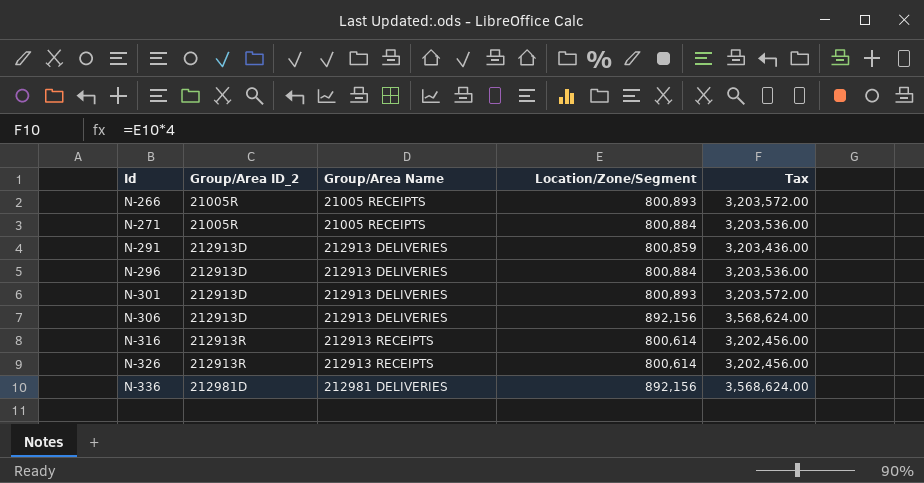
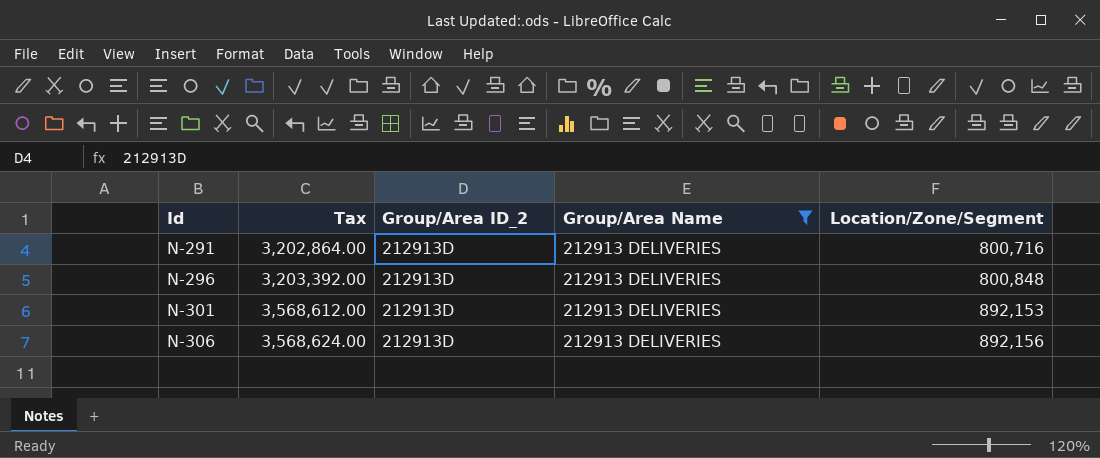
filter: none -> Group/Area Name = 212913 DELIVERIES
column Tax | position: 5 -> 2
N-291 | Tax: 3,203,436.00 -> 3,202,864.00
N-291 | Location/Zone/Segment: 800,859 -> 800,716
N-296 | Tax: 3,203,536.00 -> 3,203,392.00
N-296 | Location/Zone/Segment: 800,884 -> 800,848
N-301 | Tax: 3,203,572.00 -> 3,568,612.00
N-301 | Location/Zone/Segment: 800,893 -> 892,153

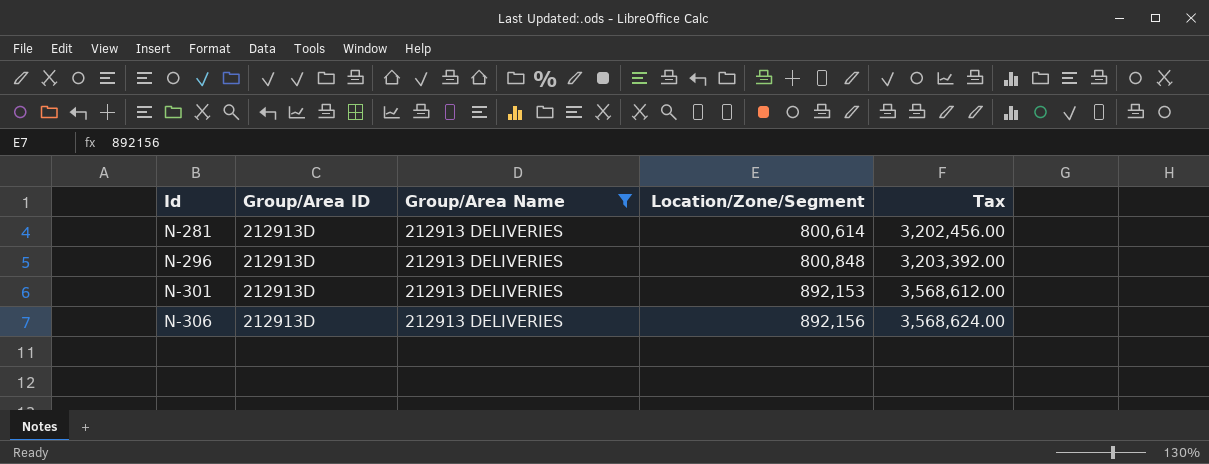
column name: Group/Area ID_2 -> Group/Area ID
column Tax | position: 2 -> 5
row N-291: 3,202,864.00 | 212913D | 212913 DELIVERIES | 800,716 -> none
row N-281: none -> 212913D | 212913 DELIVERIES | 800,614 | 3,202,456.00

